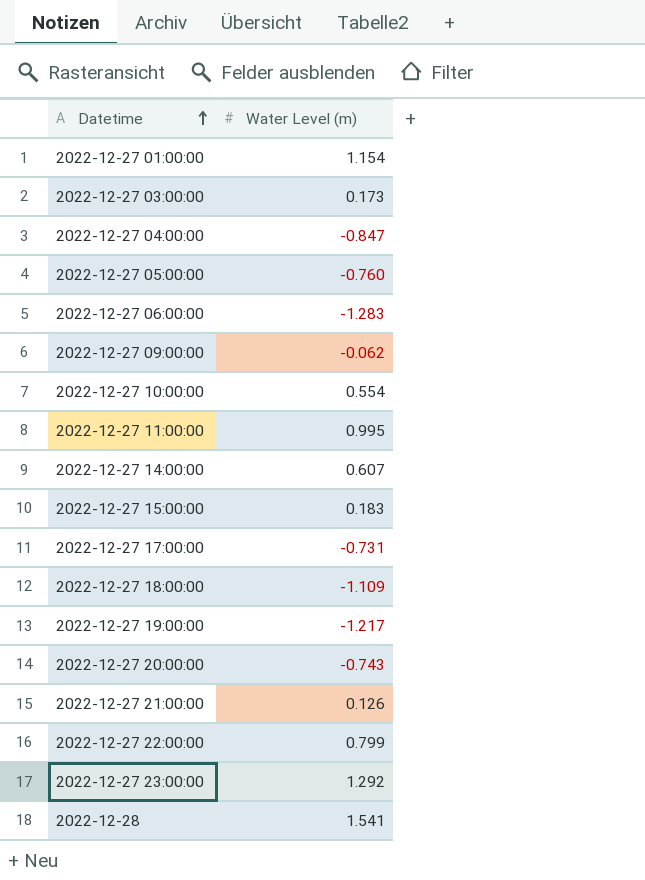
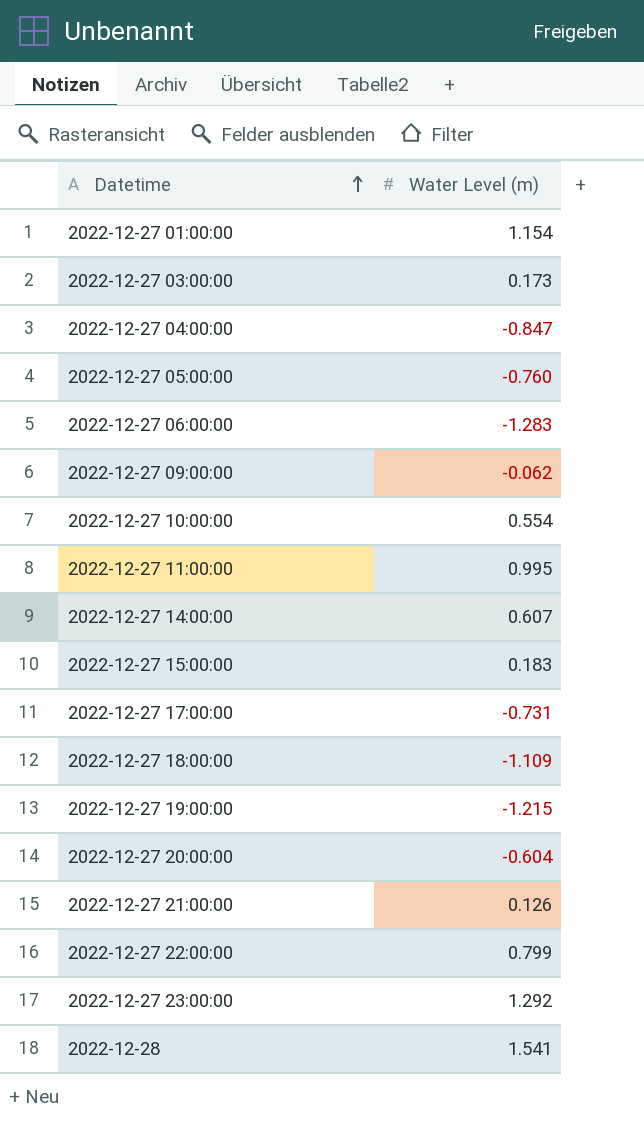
2022-12-27 19:00:00 | Water Level (m): -1.217 -> -1.215
2022-12-27 20:00:00 | Water Level (m): -0.743 -> -0.604

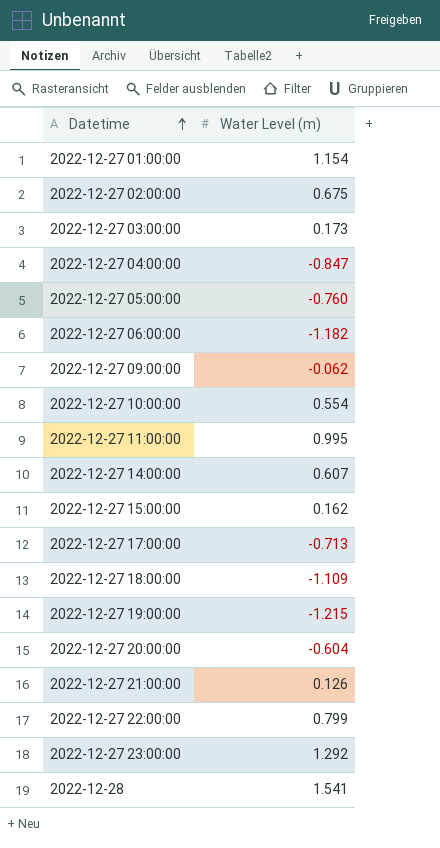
row 2022-12-27 02:00:00: none -> 0.675
2022-12-27 06:00:00 | Water Level (m): -1.283 -> -1.182
2022-12-27 15:00:00 | Water Level (m): 0.183 -> 0.162
2022-12-27 17:00:00 | Water Level (m): -0.731 -> -0.713

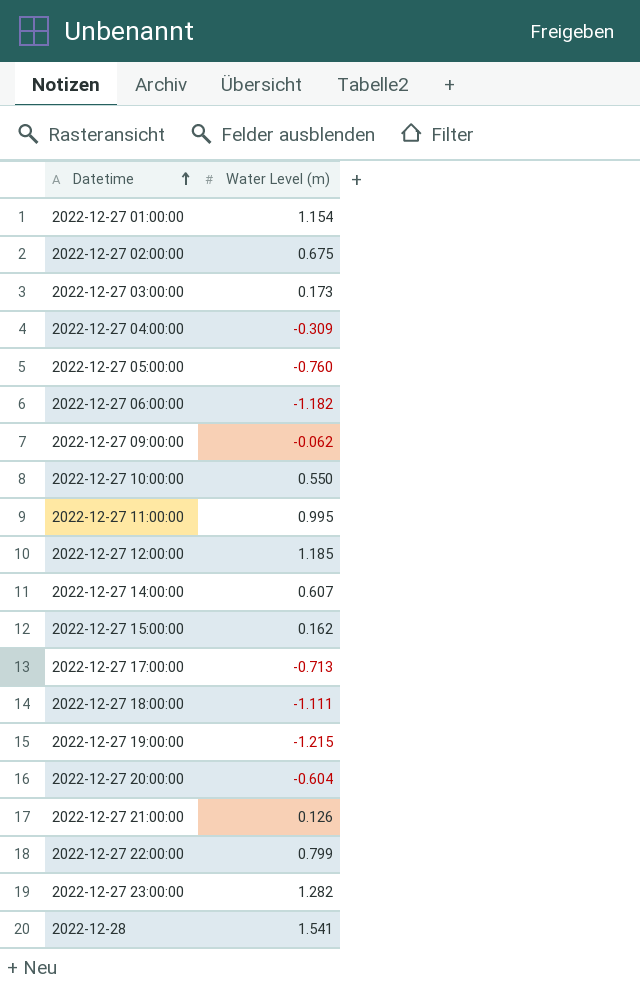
2022-12-27 04:00:00 | Water Level (m): -0.847 -> -0.309
2022-12-27 10:00:00 | Water Level (m): 0.554 -> 0.550
row 2022-12-27 12:00:00: none -> 1.185
2022-12-27 18:00:00 | Water Level (m): -1.109 -> -1.111
2022-12-27 23:00:00 | Water Level (m): 1.292 -> 1.282

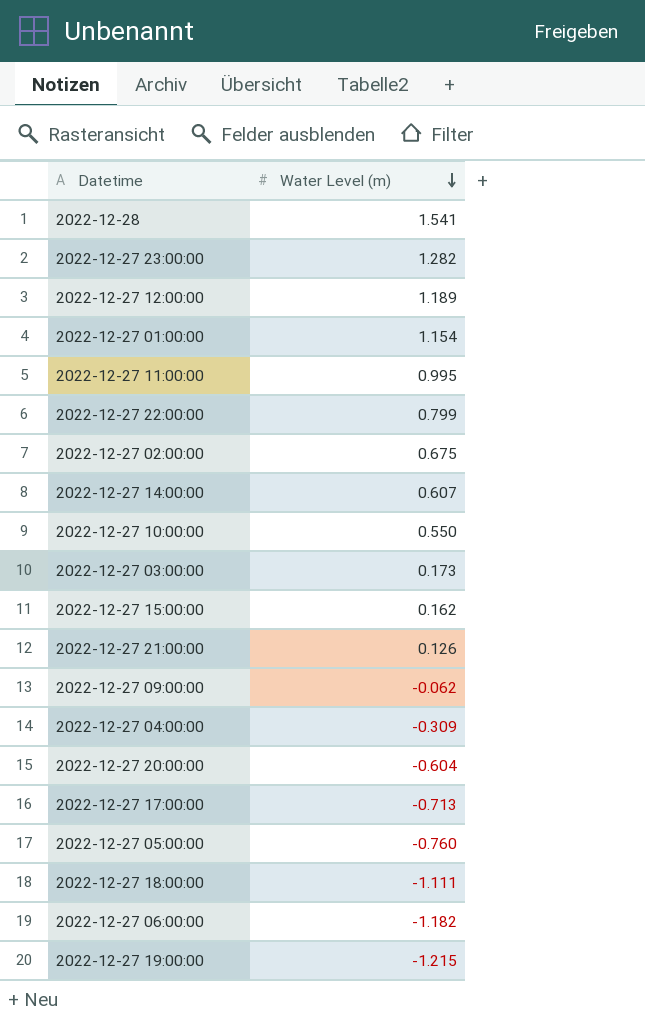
row order: Datetime ascending -> Water Level (m) descending
2022-12-27 12:00:00 | Water Level (m): 1.185 -> 1.189

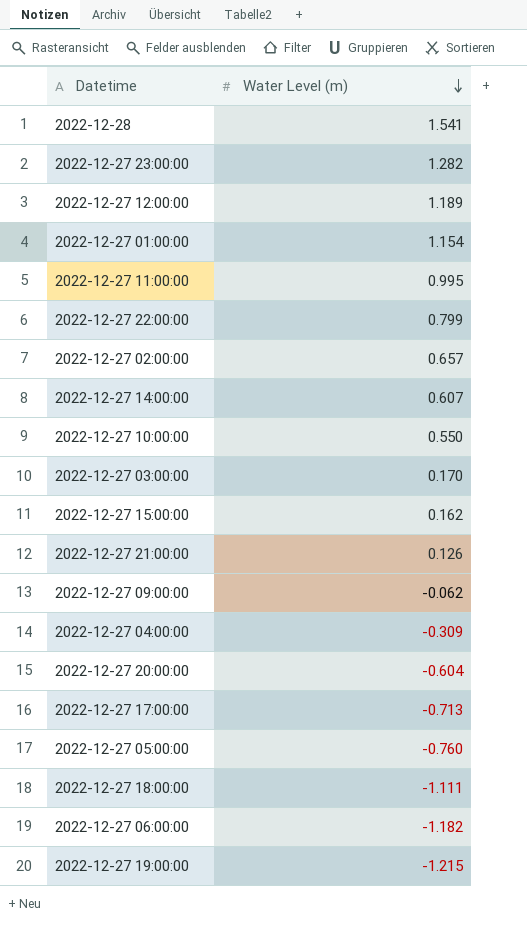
2022-12-27 02:00:00 | Water Level (m): 0.675 -> 0.657
2022-12-27 03:00:00 | Water Level (m): 0.173 -> 0.170

